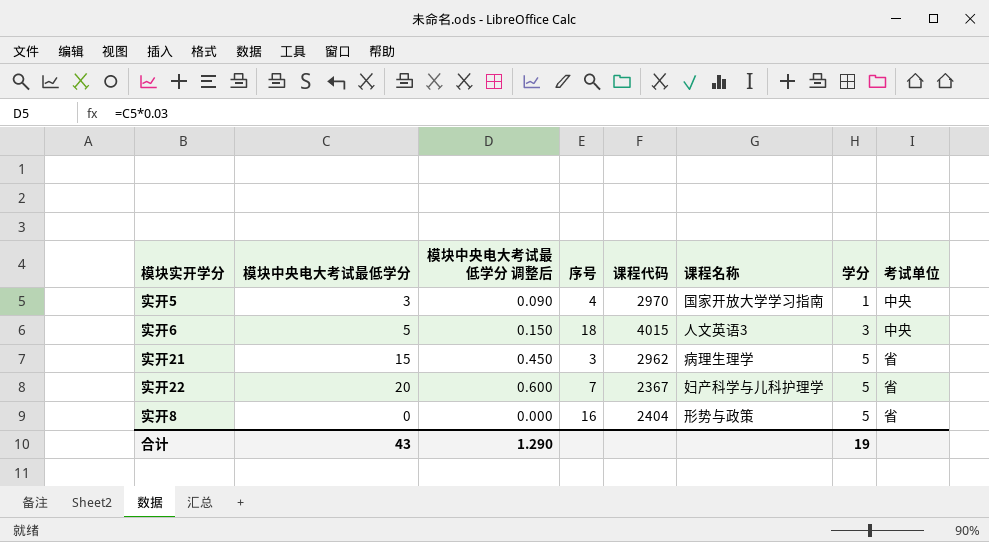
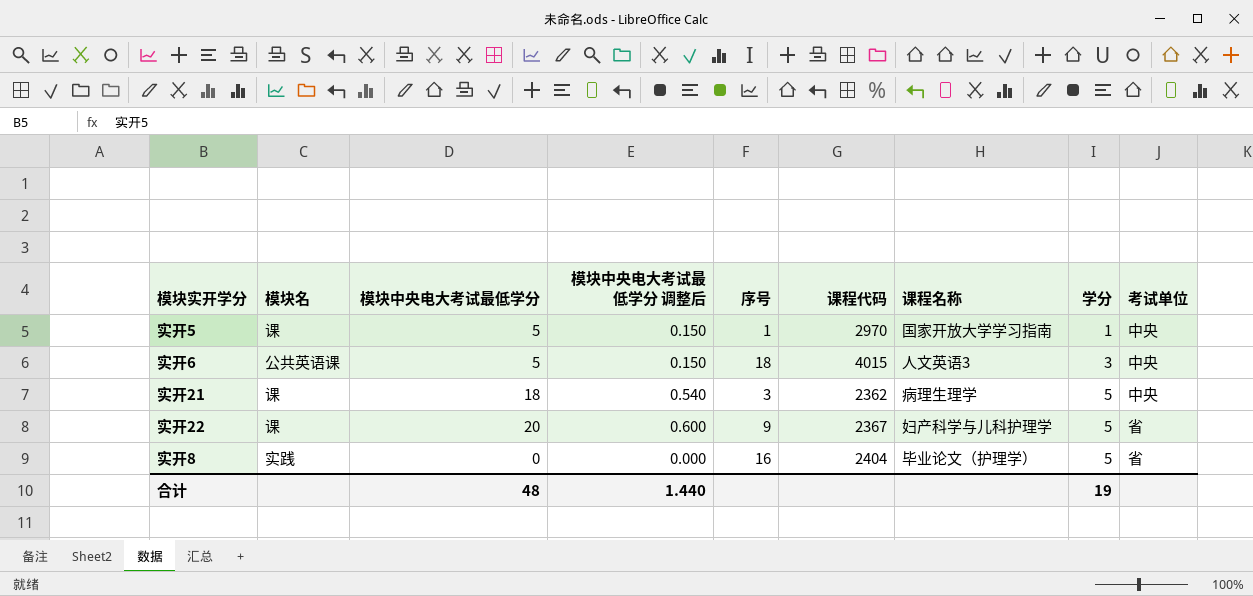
column 模块名 | position: none -> 2
实开5 | 模块中央电大考试最低学分: 3 -> 5
实开5 | 模块中央电大考试最低学分 调整后: 0.090 -> 0.150
实开5 | 序号: 4 -> 1
实开21 | 模块中央电大考试最低学分: 15 -> 18
实开21 | 模块中央电大考试最低学分 调整后: 0.450 -> 0.540
实开21 | 课程代码: 2962 -> 2362
实开21 | 考试单位: 省 -> 中央
实开22 | 序号: 7 -> 9
实开8 | 课程名称: 形势与政策 -> 毕业论文（护理学）
合计 | 模块中央电大考试最低学分: 43 -> 48
合计 | 模块中央电大考试最低学分 调整后: 1.290 -> 1.440

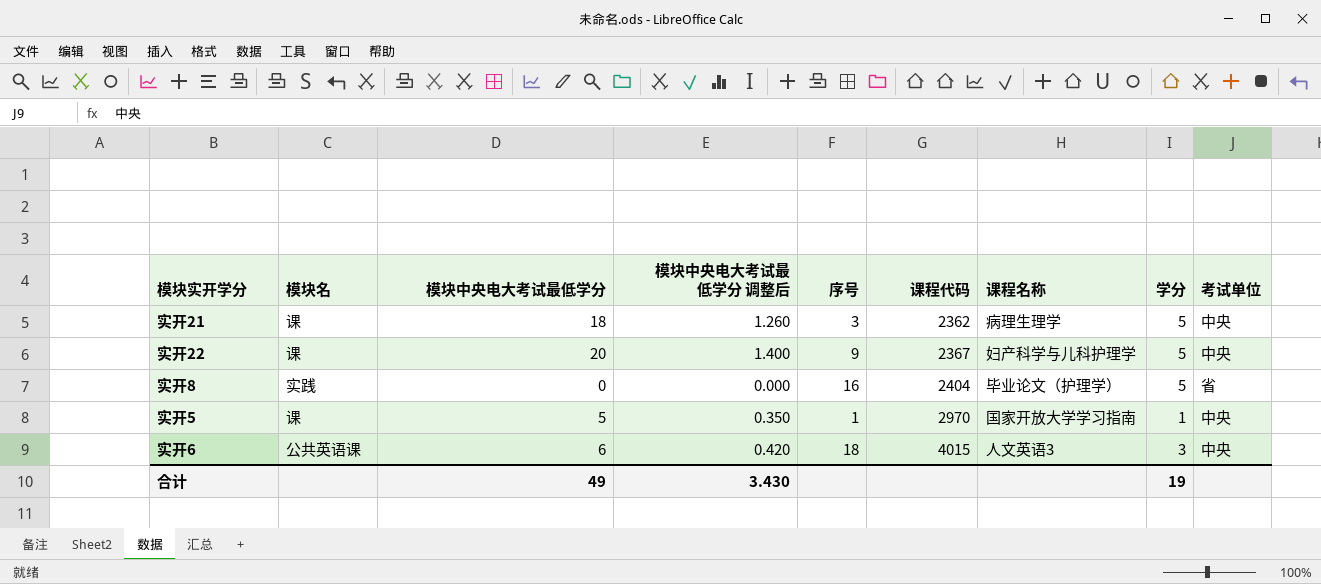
row order: 学分 ascending -> 课程代码 ascending
column 模块中央电大考试最低学分 调整后 | formula: [模块中央电大考试最低学分] * 0.03 -> [模块中央电大考试最低学分] * 0.07
实开22 | 考试单位: 省 -> 中央
实开6 | 模块中央电大考试最低学分: 5 -> 6
合计 | 模块中央电大考试最低学分: 48 -> 49
合计 | 模块中央电大考试最低学分 调整后: 1.440 -> 3.430

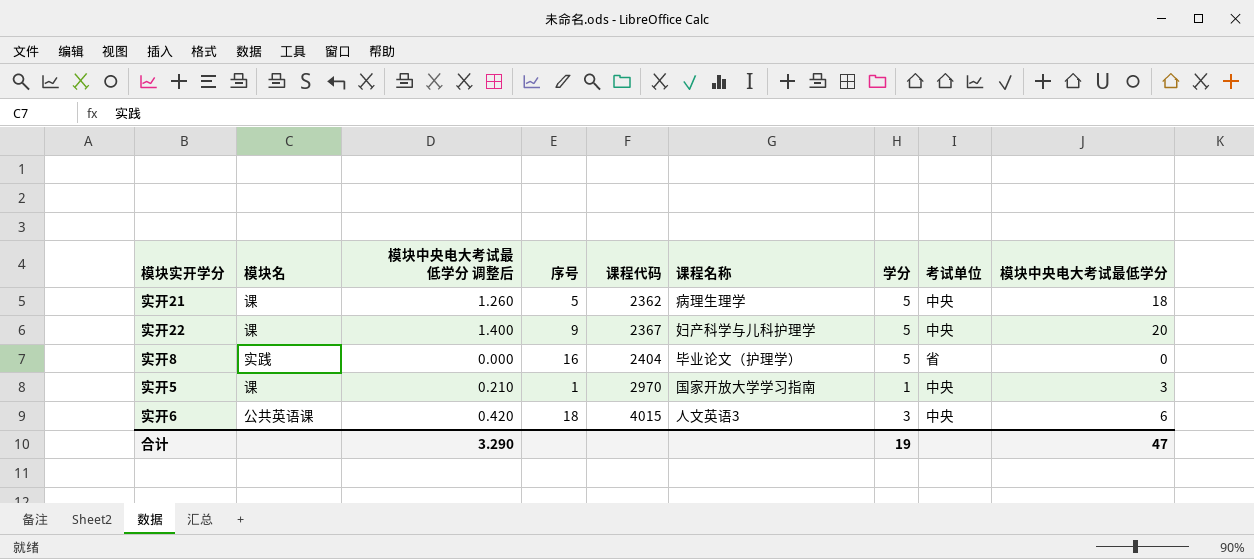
column 模块中央电大考试最低学分 | position: 3 -> 9
实开21 | 序号: 3 -> 5
实开5 | 模块中央电大考试最低学分 调整后: 0.350 -> 0.210
实开5 | 模块中央电大考试最低学分: 5 -> 3
合计 | 模块中央电大考试最低学分 调整后: 3.430 -> 3.290
合计 | 模块中央电大考试最低学分: 49 -> 47

